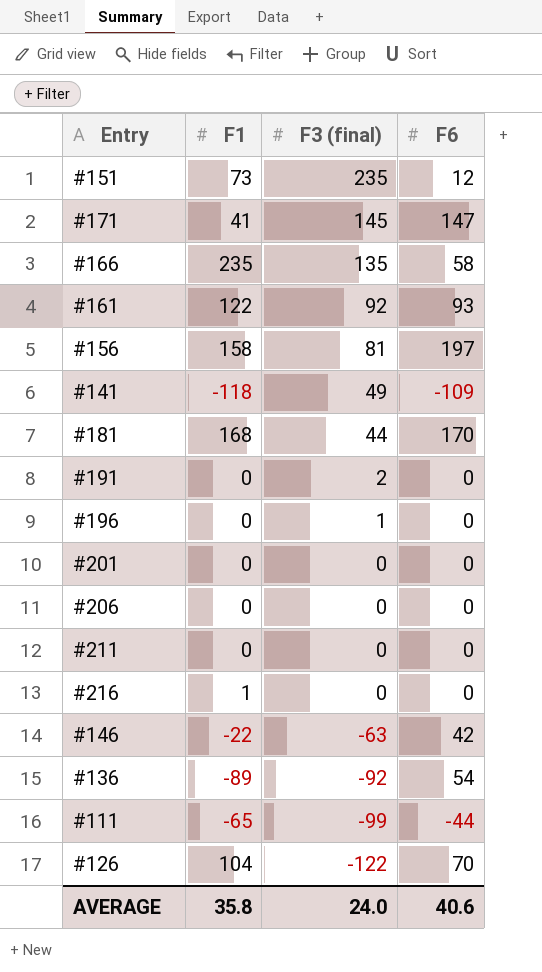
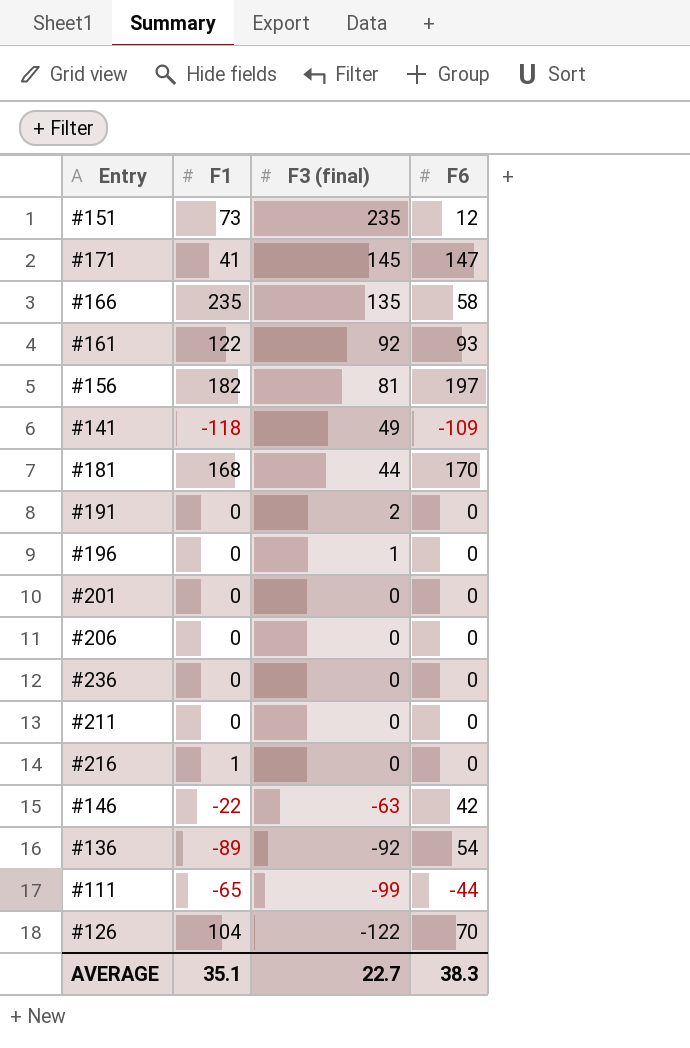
#156 | F1: 158 -> 182
row #236: none -> 0 | 0 | 0
AVERAGE | F1: 35.8 -> 35.1
AVERAGE | F3 (final): 24.0 -> 22.7
AVERAGE | F6: 40.6 -> 38.3

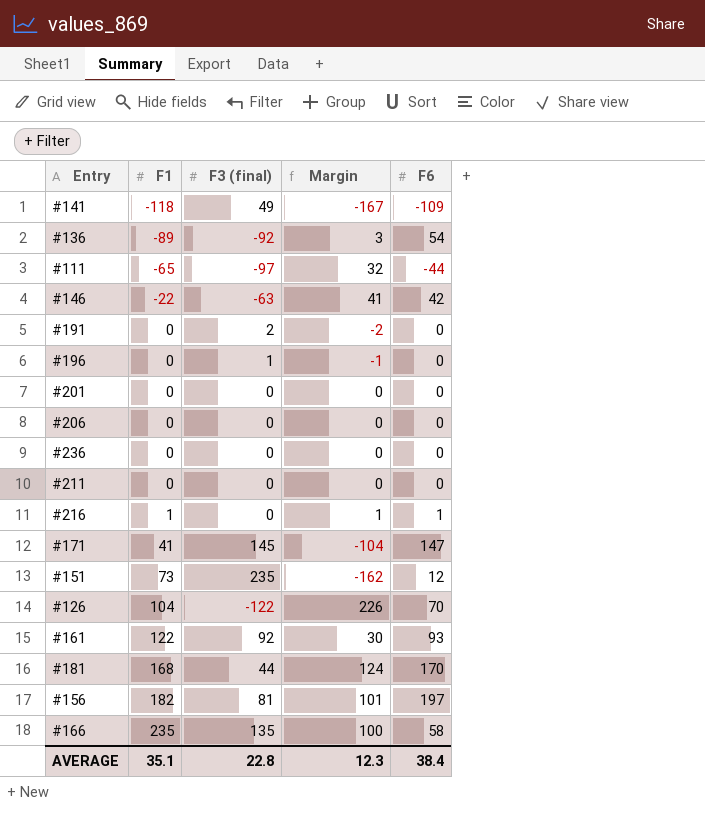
row order: F3 (final) descending -> F1 ascending
column Margin | formula: none -> [F1] - [F3 (final)]
#111 | F3 (final): -99 -> -97
#216 | F6: 0 -> 1
AVERAGE | F3 (final): 22.7 -> 22.8
AVERAGE | F6: 38.3 -> 38.4

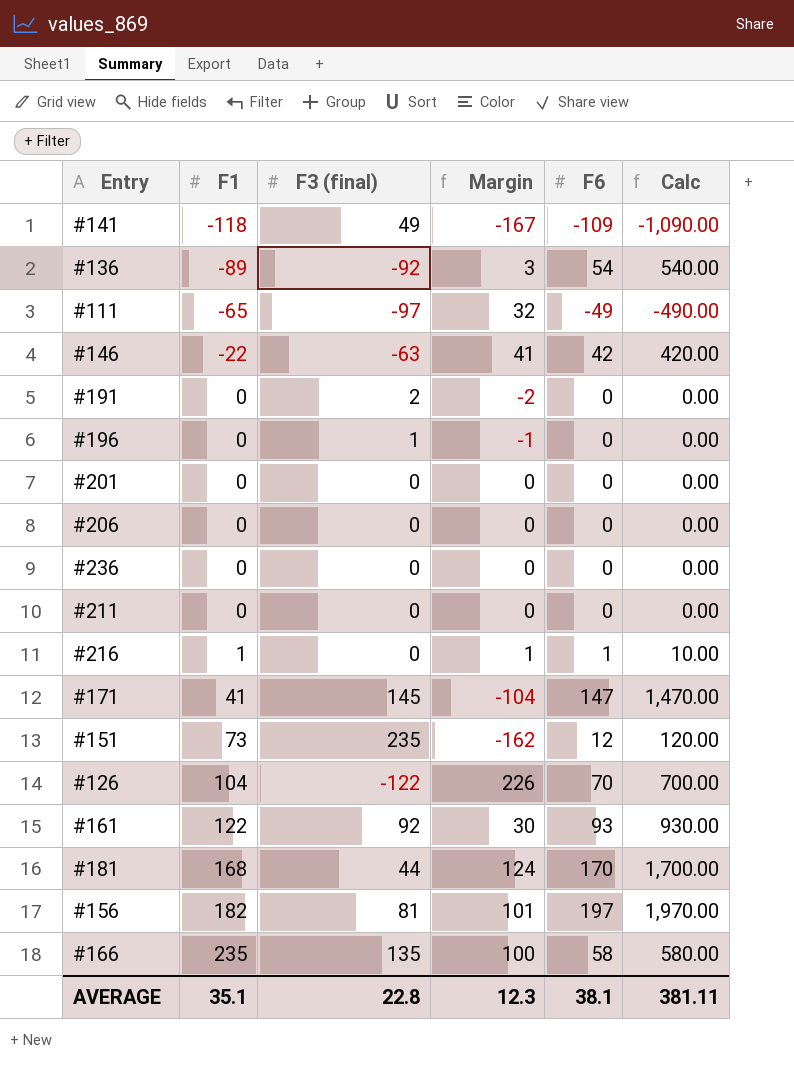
column Calc | formula: none -> [F6] * 10
#111 | F6: -44 -> -49
AVERAGE | F6: 38.4 -> 38.1

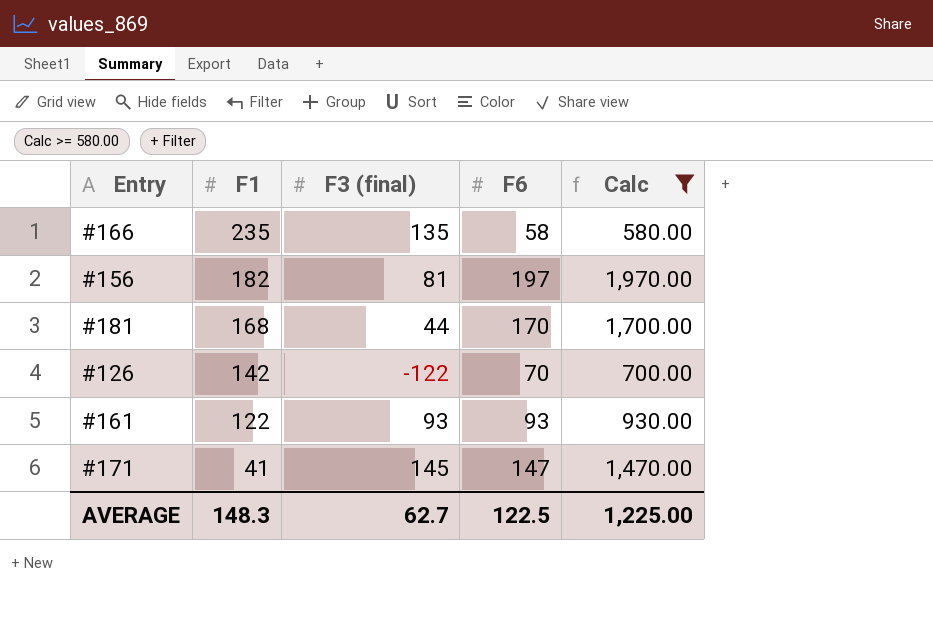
filter: none -> Calc >= 580.00
row order: F1 ascending -> F1 descending
column Margin | formula: [F1] - [F3 (final)] -> none
#126 | F1: 104 -> 142
#161 | F3 (final): 92 -> 93
AVERAGE | F1: 35.1 -> 148.3
AVERAGE | F3 (final): 22.8 -> 62.7
AVERAGE | F6: 38.1 -> 122.5
AVERAGE | Calc: 381.11 -> 1,225.00

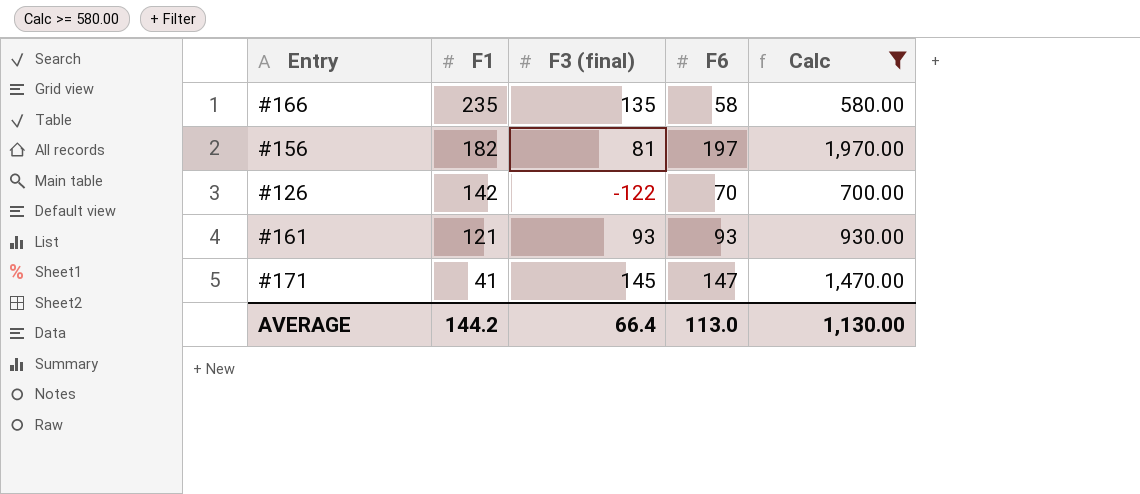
row #181: 168 | 44 | 170 | 1,700.00 -> none
#161 | F1: 122 -> 121
AVERAGE | F1: 148.3 -> 144.2
AVERAGE | F3 (final): 62.7 -> 66.4
AVERAGE | F6: 122.5 -> 113.0
AVERAGE | Calc: 1,225.00 -> 1,130.00

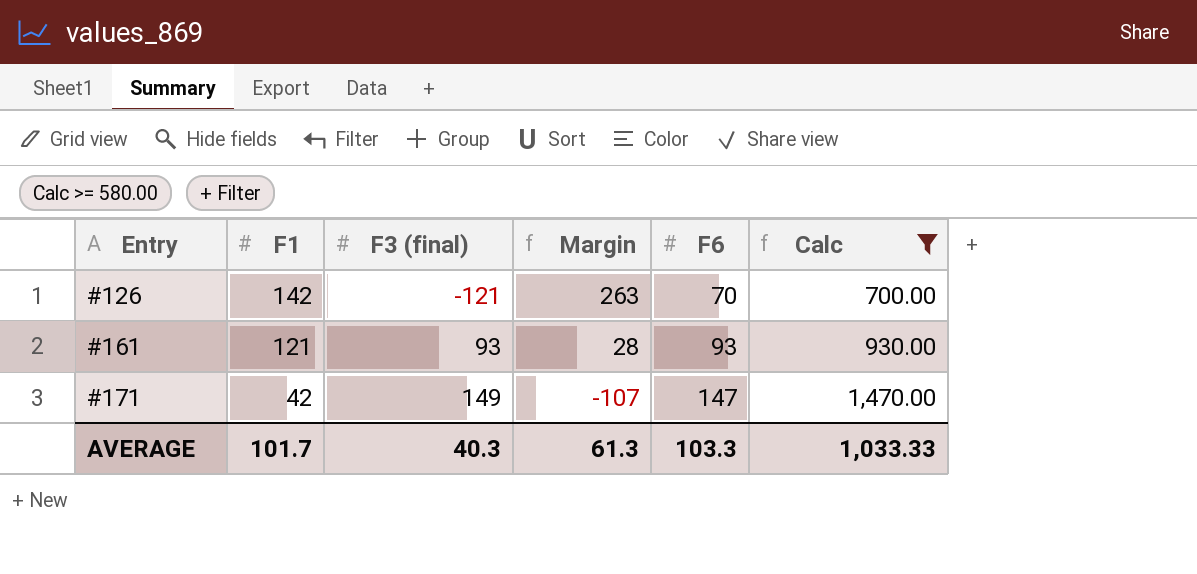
column Margin | formula: none -> [F1] - [F3 (final)]
row #166: 235 | 135 | 58 | 580.00 -> none
row #156: 182 | 81 | 197 | 1,970.00 -> none
#126 | F3 (final): -122 -> -121
#171 | F1: 41 -> 42
#171 | F3 (final): 145 -> 149
AVERAGE | F1: 144.2 -> 101.7
AVERAGE | F3 (final): 66.4 -> 40.3
AVERAGE | F6: 113.0 -> 103.3
AVERAGE | Calc: 1,130.00 -> 1,033.33

